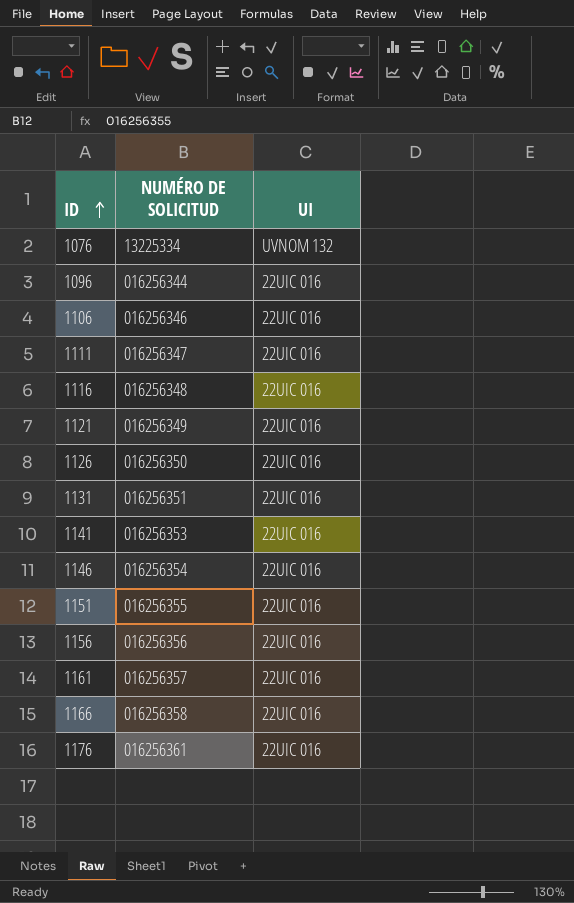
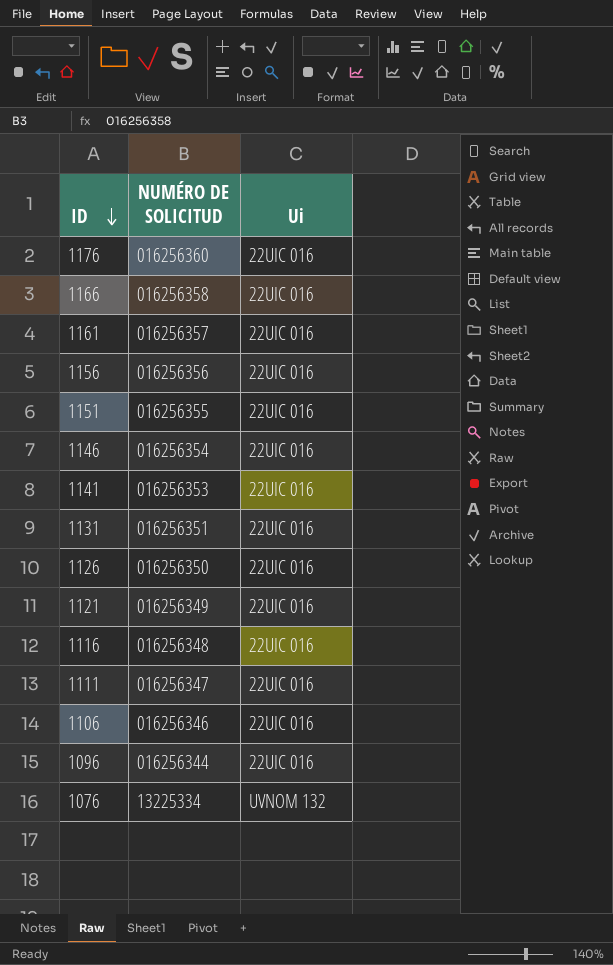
row order: ID ascending -> ID descending
column name: UI -> Ui
1176 | NUMÉRO DE SOLICITUD: 016256361 -> 016256360

